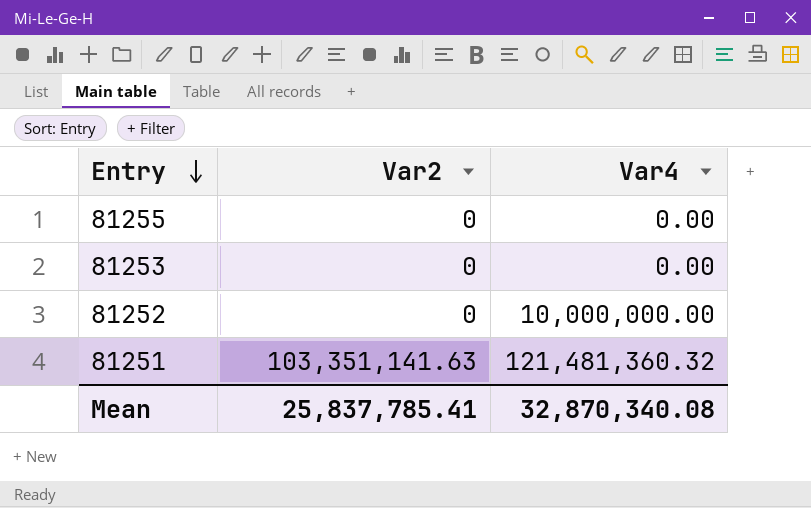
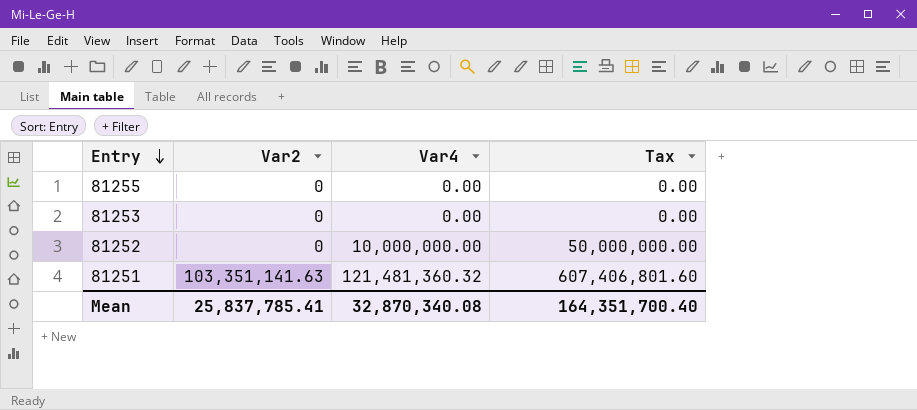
column Tax | formula: none -> [Var4] * 5

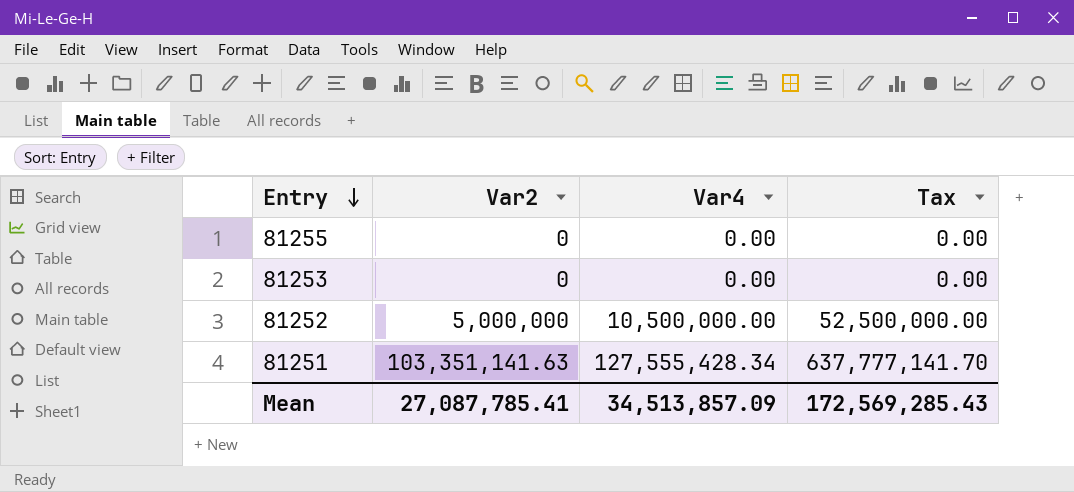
81252 | Var2: 0 -> 5,000,000
81252 | Var4: 10,000,000.00 -> 10,500,000.00
81252 | Tax: 50,000,000.00 -> 52,500,000.00
81251 | Var4: 121,481,360.32 -> 127,555,428.34
81251 | Tax: 607,406,801.60 -> 637,777,141.70
Mean | Var2: 25,837,785.41 -> 27,087,785.41
Mean | Var4: 32,870,340.08 -> 34,513,857.09
Mean | Tax: 164,351,700.40 -> 172,569,285.43

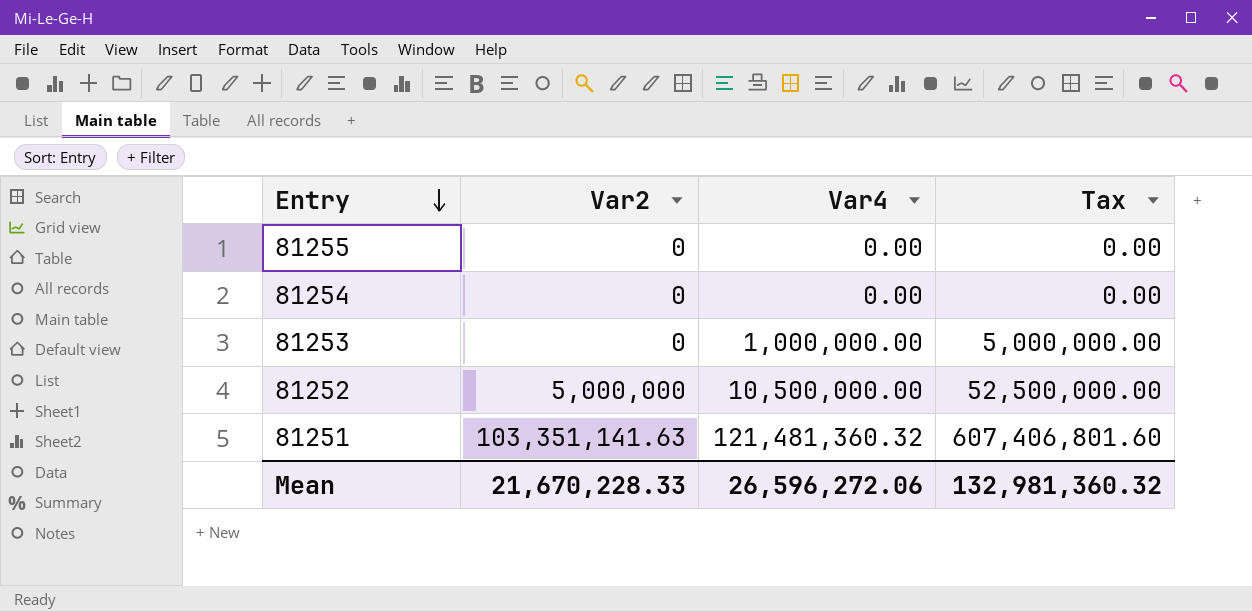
row 81254: none -> 0 | 0.00 | 0.00
81253 | Var4: 0.00 -> 1,000,000.00
81253 | Tax: 0.00 -> 5,000,000.00
81251 | Var4: 127,555,428.34 -> 121,481,360.32
81251 | Tax: 637,777,141.70 -> 607,406,801.60
Mean | Var2: 27,087,785.41 -> 21,670,228.33
Mean | Var4: 34,513,857.09 -> 26,596,272.06
Mean | Tax: 172,569,285.43 -> 132,981,360.32

